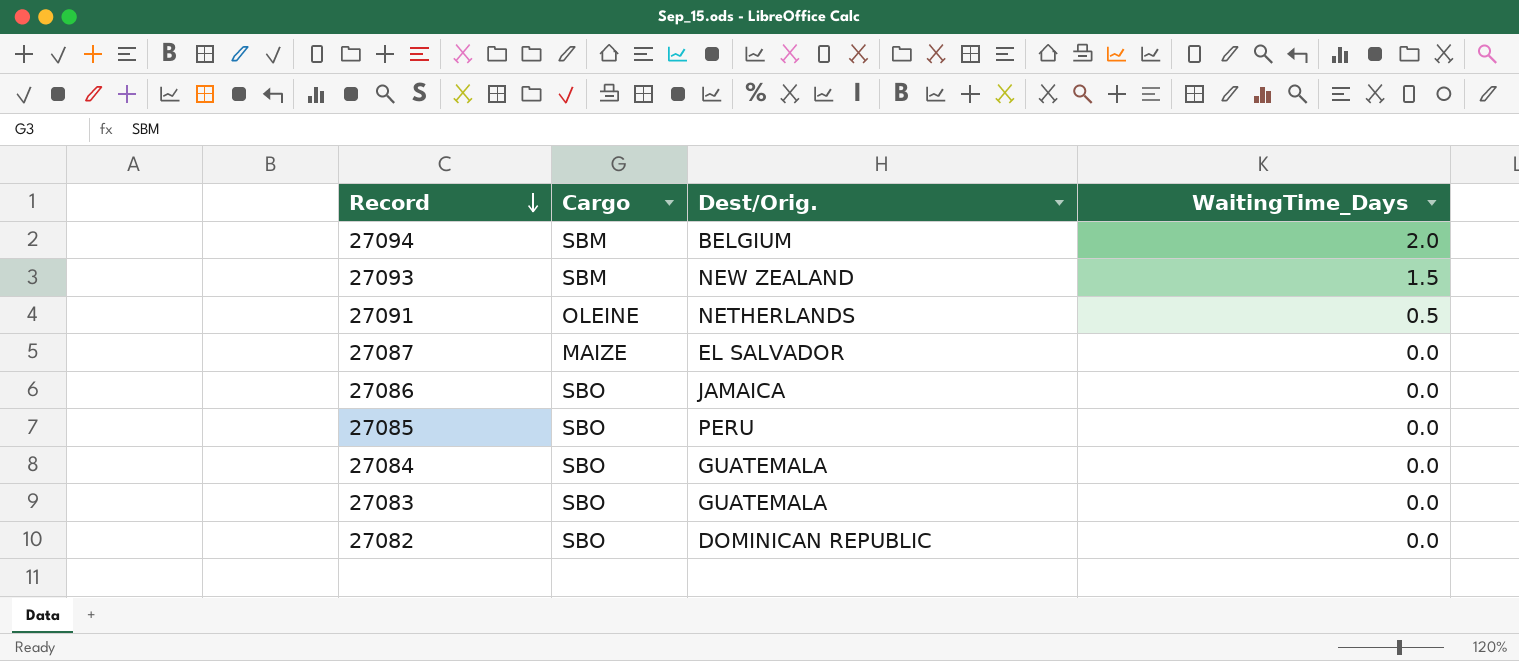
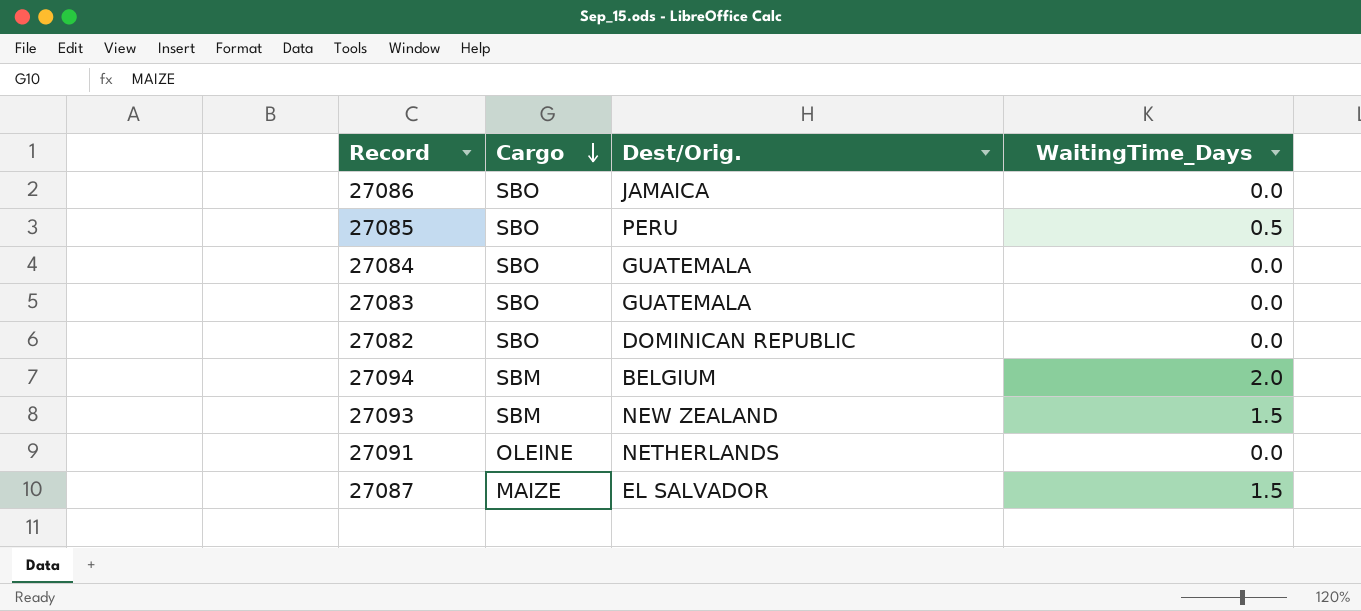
row order: Record descending -> Cargo descending
27085 | WaitingTime_Days: 0.0 -> 0.5
27091 | WaitingTime_Days: 0.5 -> 0.0
27087 | WaitingTime_Days: 0.0 -> 1.5

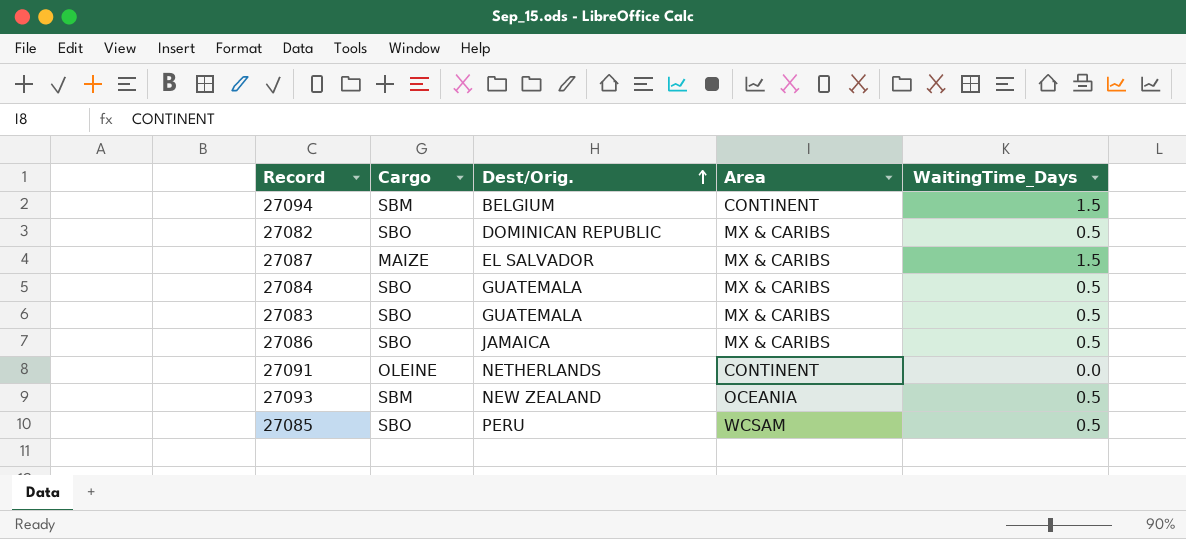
row order: Cargo descending -> Dest/Orig. ascending
column Area | position: none -> 4
27094 | WaitingTime_Days: 2.0 -> 1.5
27082 | WaitingTime_Days: 0.0 -> 0.5
27084 | WaitingTime_Days: 0.0 -> 0.5
27083 | WaitingTime_Days: 0.0 -> 0.5
27086 | WaitingTime_Days: 0.0 -> 0.5
27093 | WaitingTime_Days: 1.5 -> 0.5

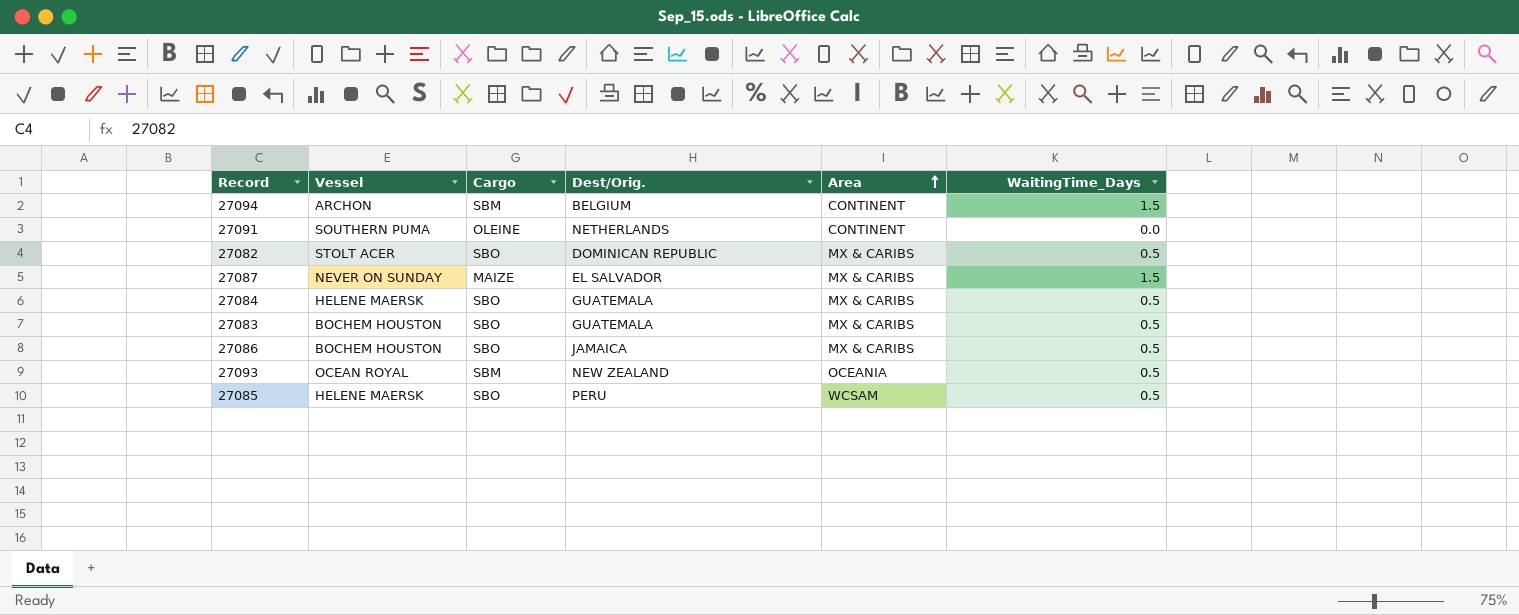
row order: Dest/Orig. ascending -> Area ascending
column Vessel | position: none -> 2

